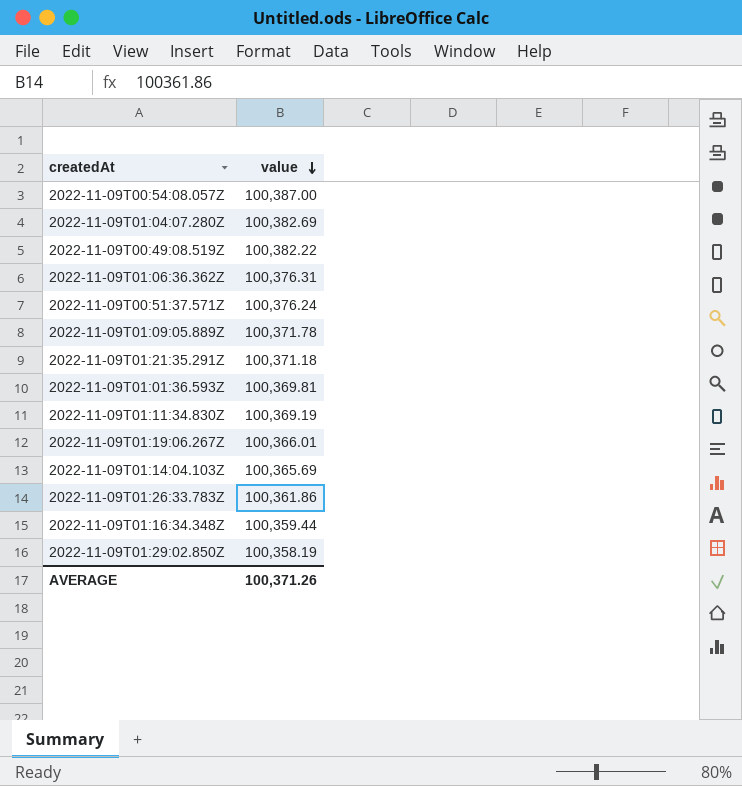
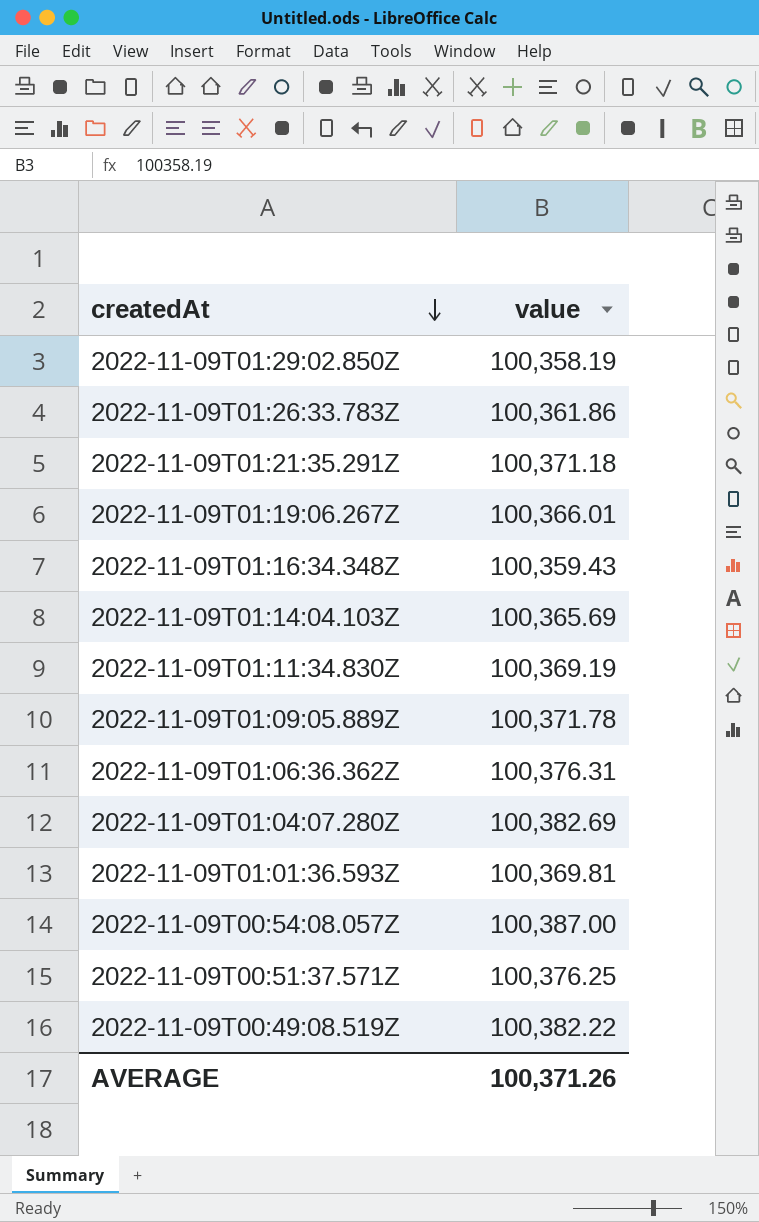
row order: value descending -> createdAt descending
2022-11-09T01:16:34.348Z | value: 100,359.44 -> 100,359.43
2022-11-09T00:51:37.571Z | value: 100,376.24 -> 100,376.25

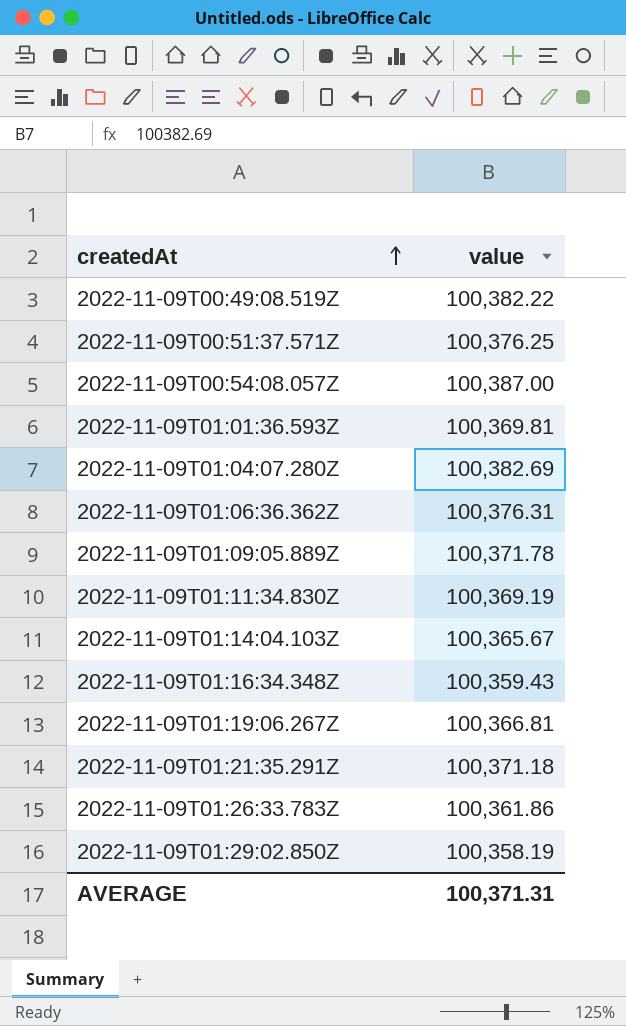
row order: createdAt descending -> createdAt ascending
2022-11-09T01:14:04.103Z | value: 100,365.69 -> 100,365.67
2022-11-09T01:19:06.267Z | value: 100,366.01 -> 100,366.81
AVERAGE | value: 100,371.26 -> 100,371.31

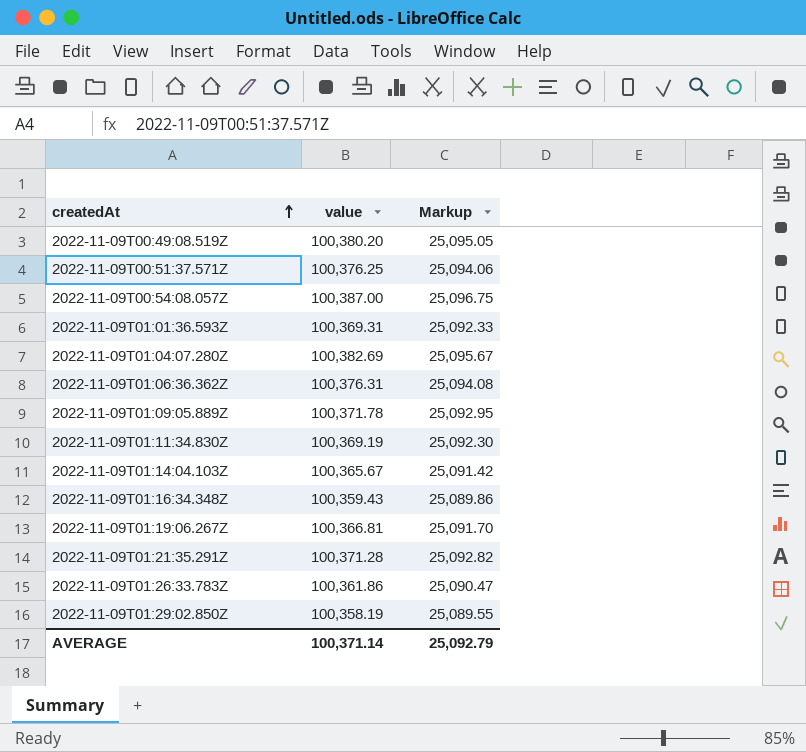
column Markup | formula: none -> [value] * 0.25
2022-11-09T00:49:08.519Z | value: 100,382.22 -> 100,380.20
2022-11-09T01:01:36.593Z | value: 100,369.81 -> 100,369.31
2022-11-09T01:21:35.291Z | value: 100,371.18 -> 100,371.28
AVERAGE | value: 100,371.31 -> 100,371.14

